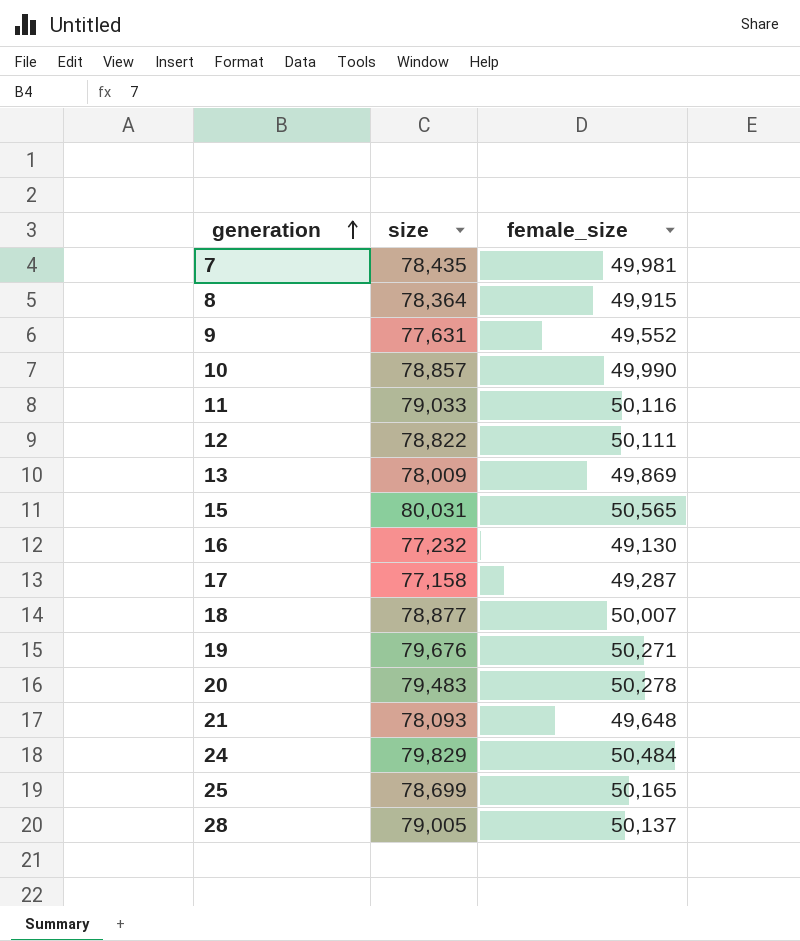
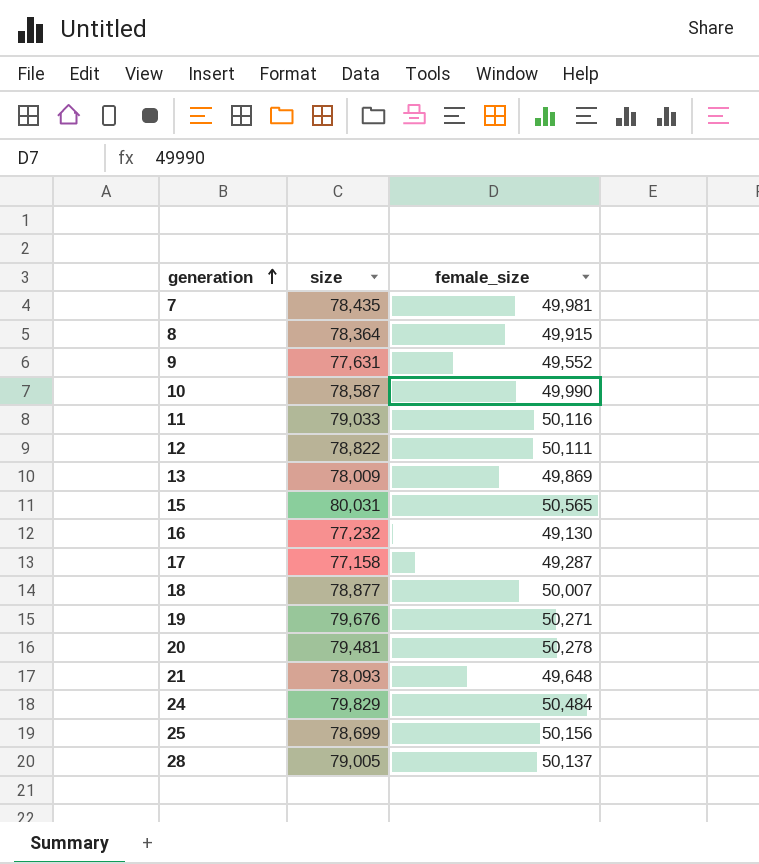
10 | size: 78,857 -> 78,587
20 | size: 79,483 -> 79,481
25 | female_size: 50,165 -> 50,156

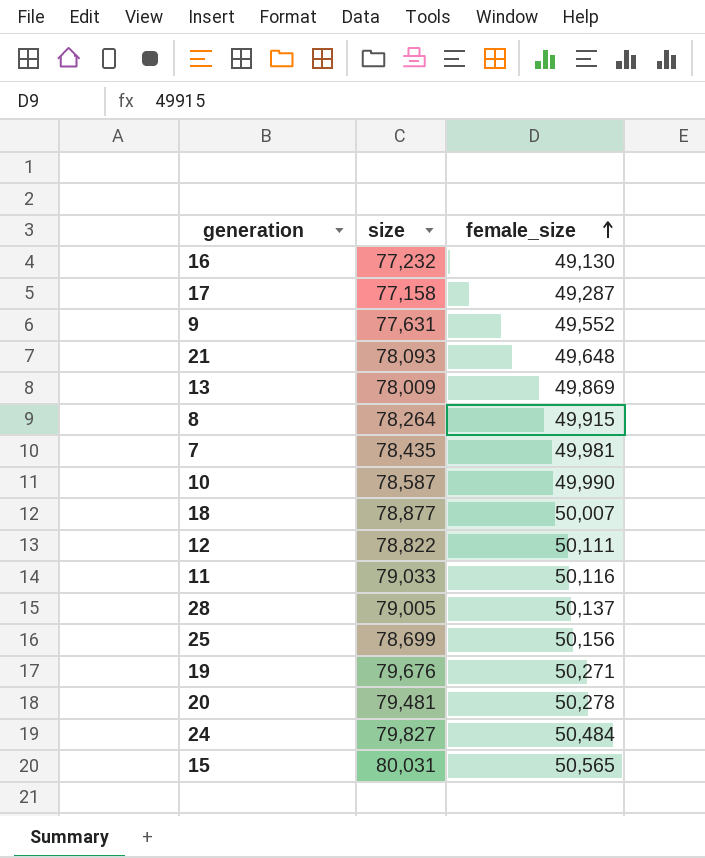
row order: generation ascending -> female_size ascending
8 | size: 78,364 -> 78,264
24 | size: 79,829 -> 79,827

